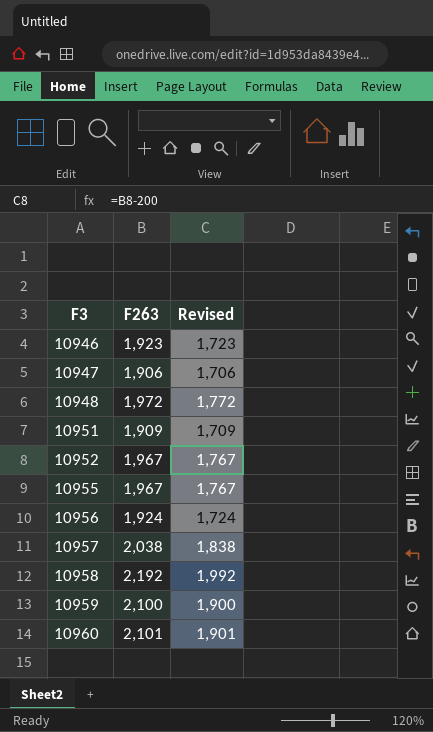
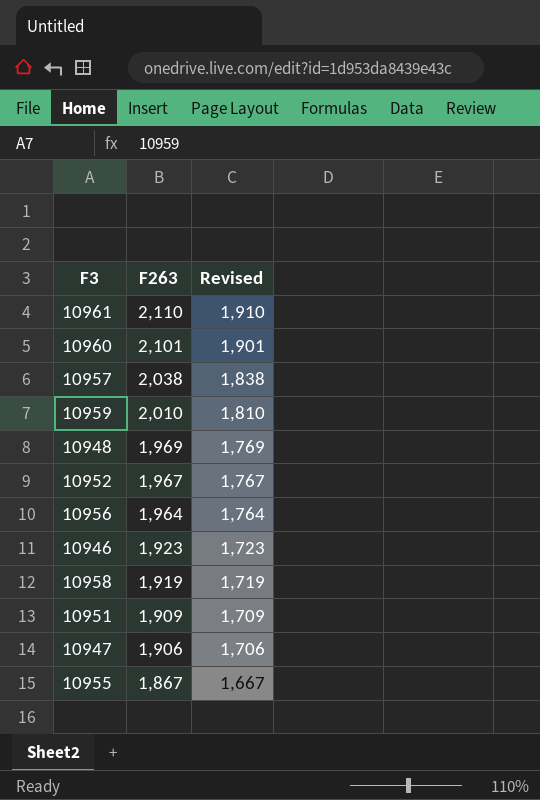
row order: F3 ascending -> F263 descending
row 10961: none -> 2,110 | 1,910
10959 | F263: 2,100 -> 2,010
10959 | Revised: 1,900 -> 1,810
10948 | F263: 1,972 -> 1,969
10948 | Revised: 1,772 -> 1,769
10956 | F263: 1,924 -> 1,964
10956 | Revised: 1,724 -> 1,764
10958 | F263: 2,192 -> 1,919
10958 | Revised: 1,992 -> 1,719
10955 | F263: 1,967 -> 1,867
10955 | Revised: 1,767 -> 1,667

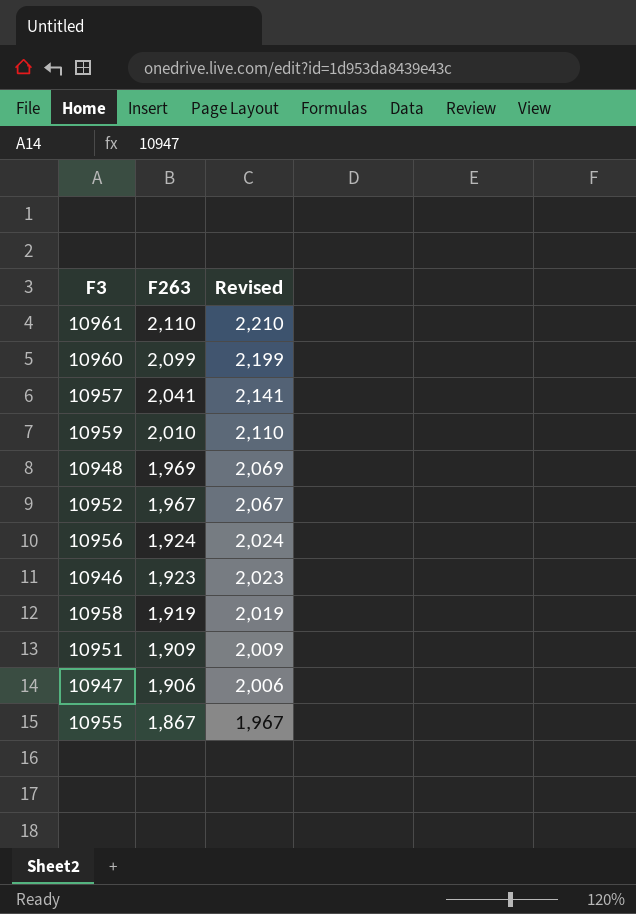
column Revised | formula: [F263] - 200 -> [F263] + 100
10960 | F263: 2,101 -> 2,099
10957 | F263: 2,038 -> 2,041
10956 | F263: 1,964 -> 1,924

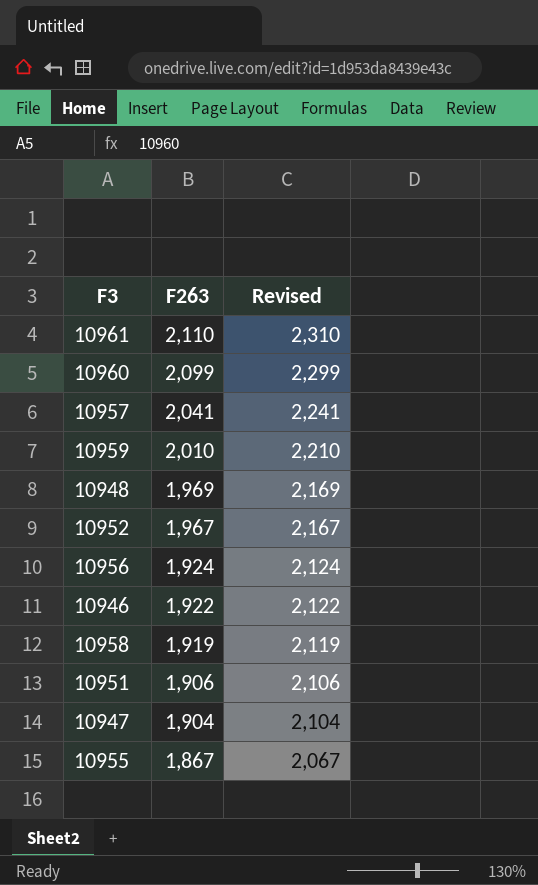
column Revised | formula: [F263] + 100 -> [F263] + 200
10946 | F263: 1,923 -> 1,922
10951 | F263: 1,909 -> 1,906
10947 | F263: 1,906 -> 1,904

